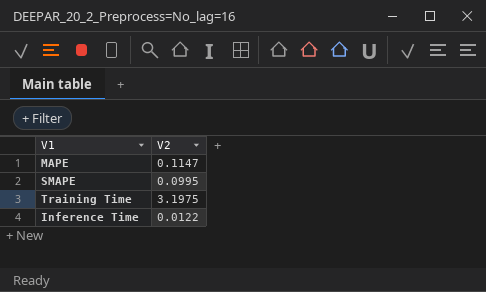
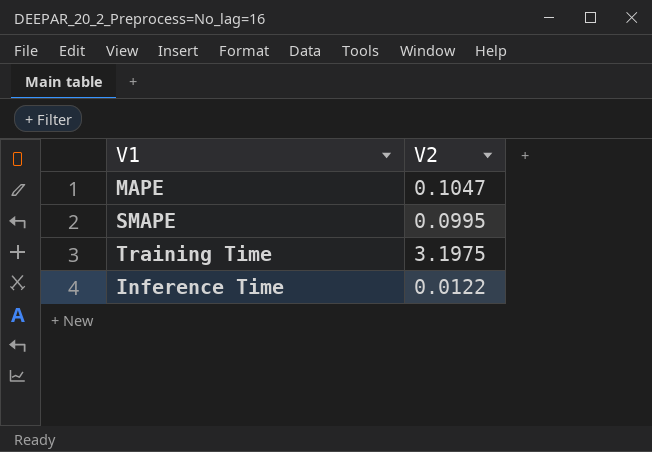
MAPE | V2: 0.1147 -> 0.1047

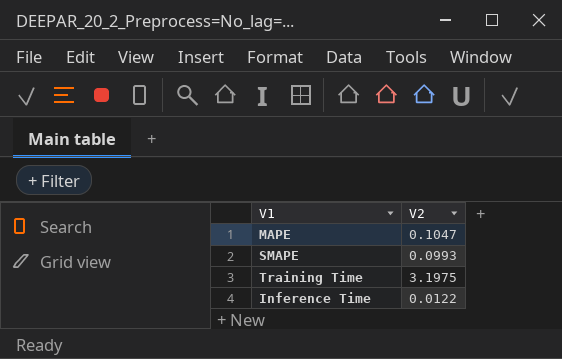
SMAPE | V2: 0.0995 -> 0.0993

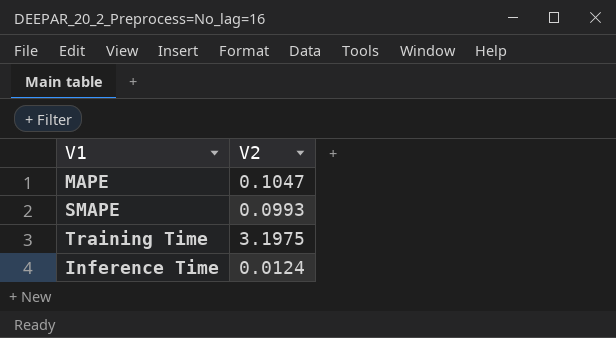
Inference Time | V2: 0.0122 -> 0.0124

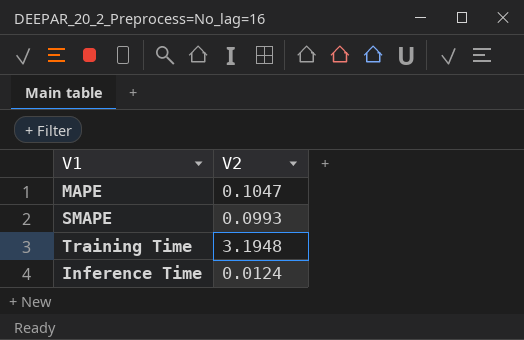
Training Time | V2: 3.1975 -> 3.1948

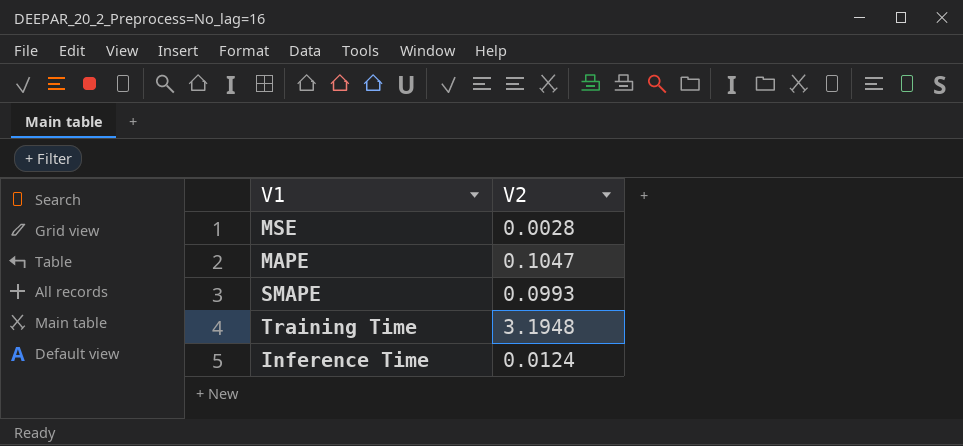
row MSE: none -> 0.0028

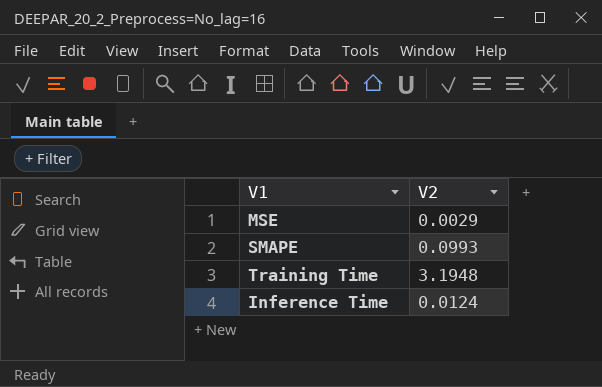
row MAPE: 0.1047 -> none
MSE | V2: 0.0028 -> 0.0029

